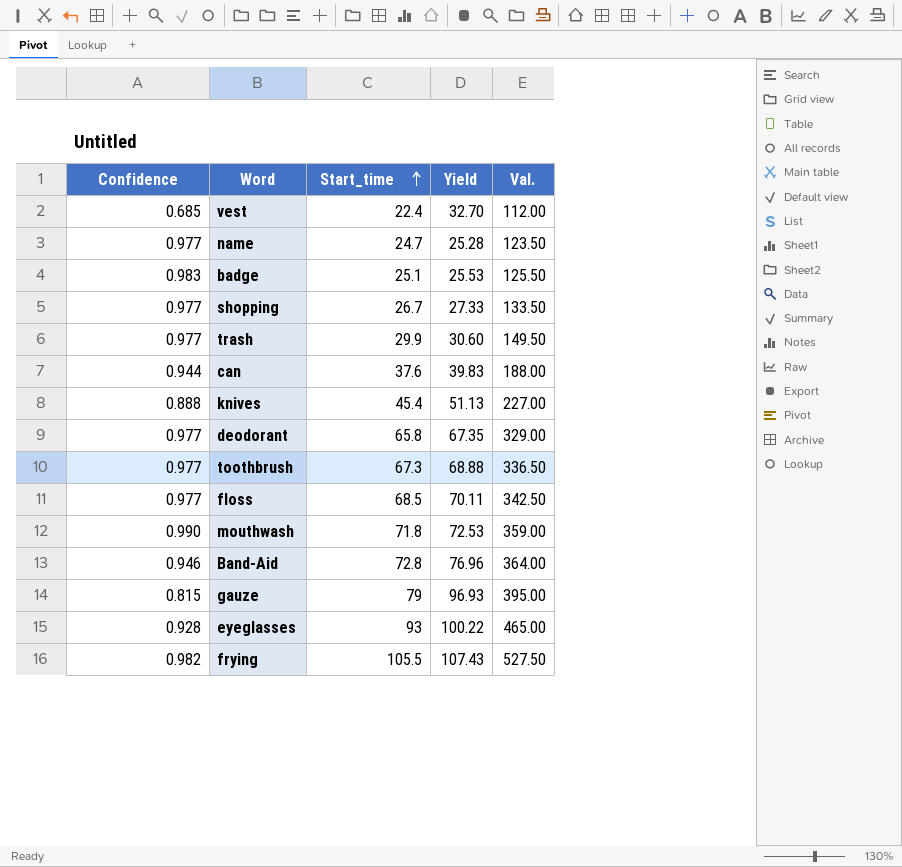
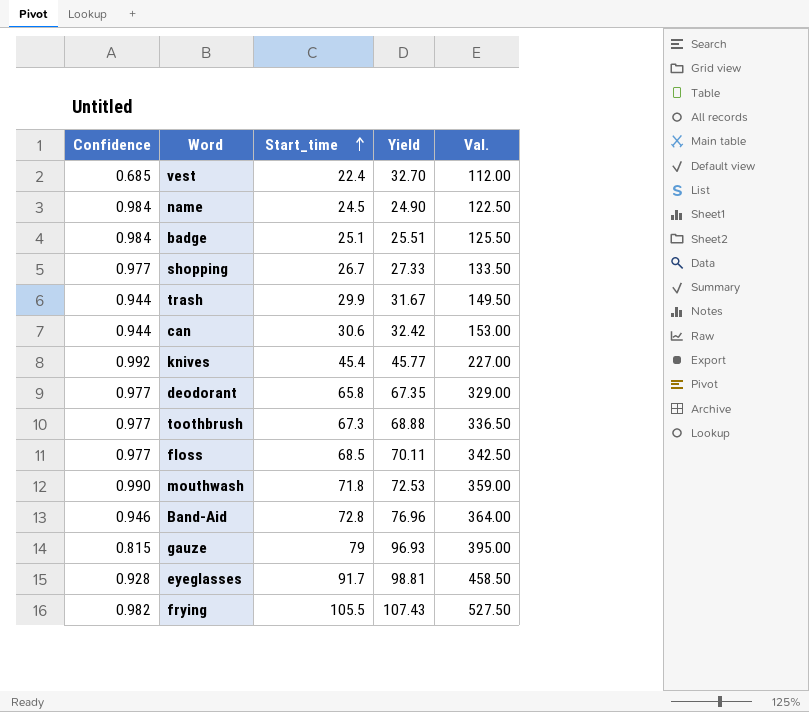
name | Confidence: 0.977 -> 0.984
name | Start_time: 24.7 -> 24.5
name | Yield: 25.28 -> 24.90
name | Val.: 123.50 -> 122.50
badge | Confidence: 0.983 -> 0.984
badge | Yield: 25.53 -> 25.51
trash | Confidence: 0.977 -> 0.944
trash | Yield: 30.60 -> 31.67
can | Start_time: 37.6 -> 30.6
can | Yield: 39.83 -> 32.42
can | Val.: 188.00 -> 153.00
knives | Confidence: 0.888 -> 0.992
knives | Yield: 51.13 -> 45.77
eyeglasses | Start_time: 93 -> 91.7
eyeglasses | Yield: 100.22 -> 98.81
eyeglasses | Val.: 465.00 -> 458.50

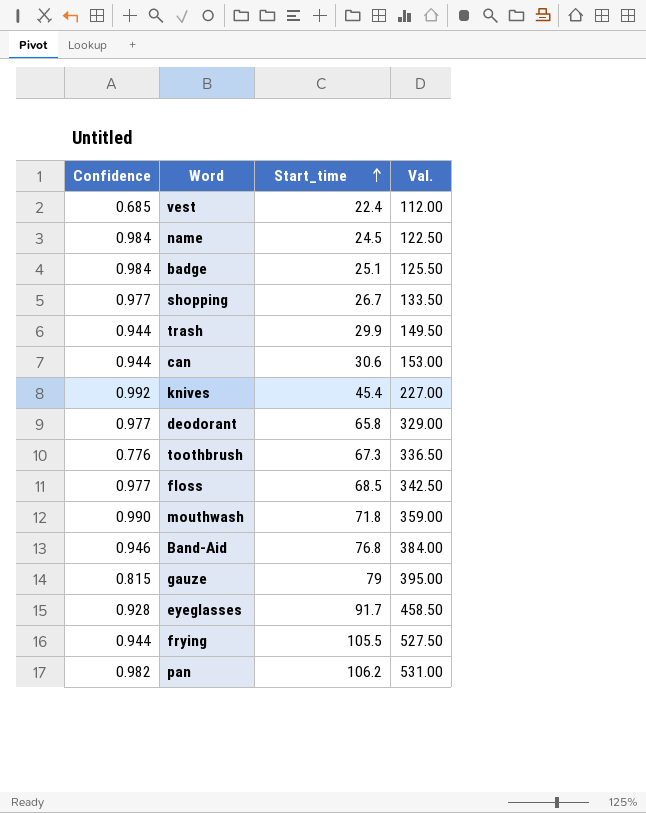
column Yield | formula: [Start_time] / [Confidence] -> none
toothbrush | Confidence: 0.977 -> 0.776
Band-Aid | Start_time: 72.8 -> 76.8
Band-Aid | Val.: 364.00 -> 384.00
frying | Confidence: 0.982 -> 0.944
row pan: none -> 0.982 | 106.2 | 531.00

